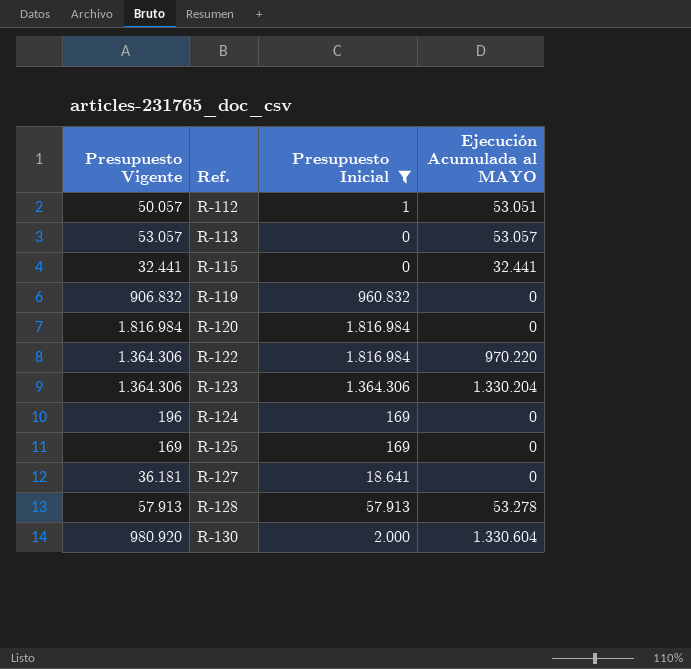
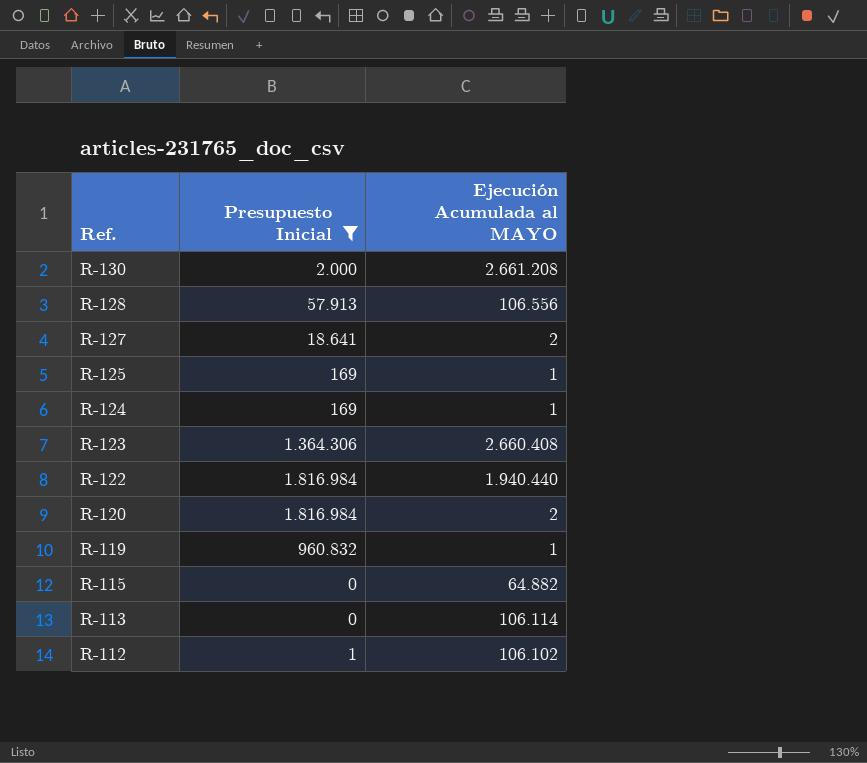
row order: Ref. ascending -> Ref. descending
column Presupuesto Vigente | position: 1 -> none
R-130 | Ejecución Acumulada al MAYO: 1.330.604 -> 2.661.208
R-128 | Ejecución Acumulada al MAYO: 53.278 -> 106.556
R-127 | Ejecución Acumulada al MAYO: 0 -> 2
R-125 | Ejecución Acumulada al MAYO: 0 -> 1
R-124 | Ejecución Acumulada al MAYO: 0 -> 1
R-123 | Ejecución Acumulada al MAYO: 1.330.204 -> 2.660.408
R-122 | Ejecución Acumulada al MAYO: 970.220 -> 1.940.440
R-120 | Ejecución Acumulada al MAYO: 0 -> 2
R-119 | Ejecución Acumulada al MAYO: 0 -> 1
R-115 | Ejecución Acumulada al MAYO: 32.441 -> 64.882
R-113 | Ejecución Acumulada al MAYO: 53.057 -> 106.114
R-112 | Ejecución Acumulada al MAYO: 53.051 -> 106.102

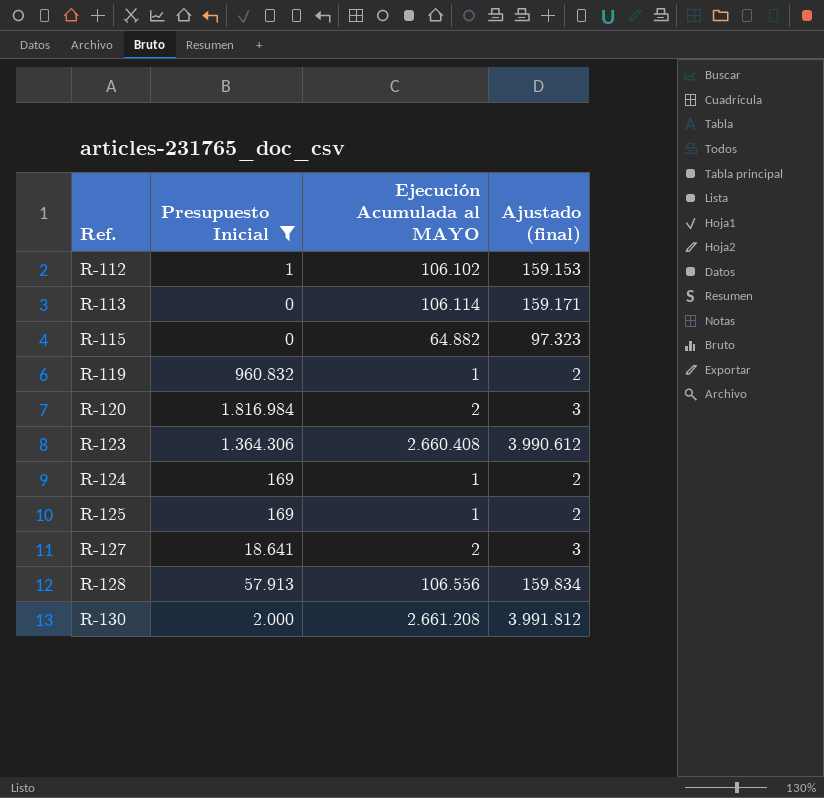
row order: Ref. descending -> Ref. ascending
column Ajustado (final) | formula: none -> [Ejecución Acumulada al MAYO] * 1,5
row R-122: 1.816.984 | 1.940.440 -> none

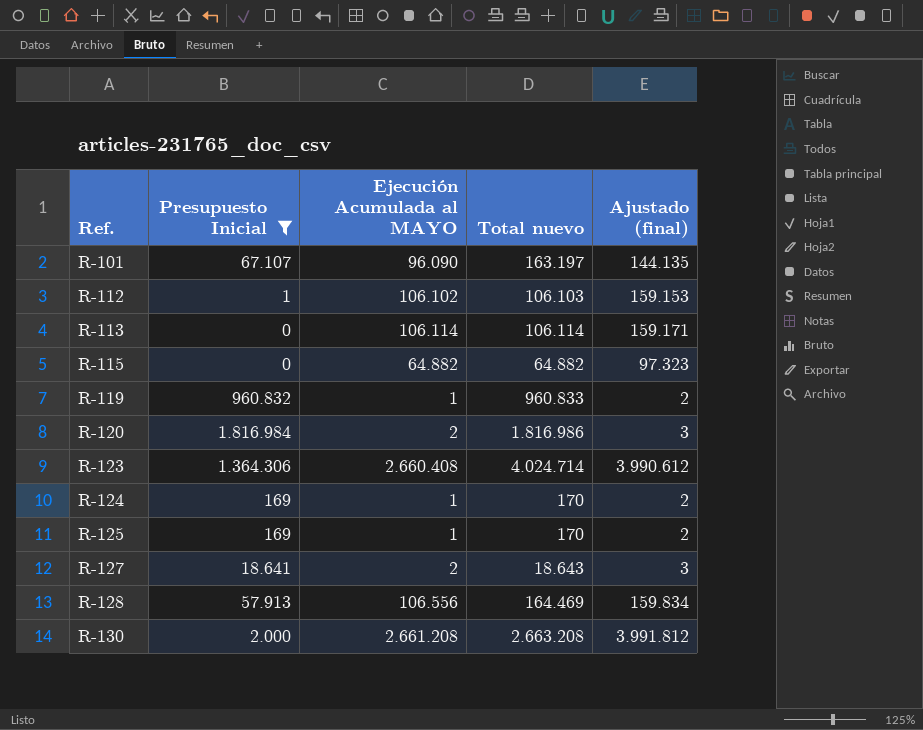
column Total nuevo | formula: none -> [Presupuesto Inicial] + [Ejecución Acumulada al MAYO]
row R-101: none -> 67.107 | 96.090 | 163.197 | 144.135

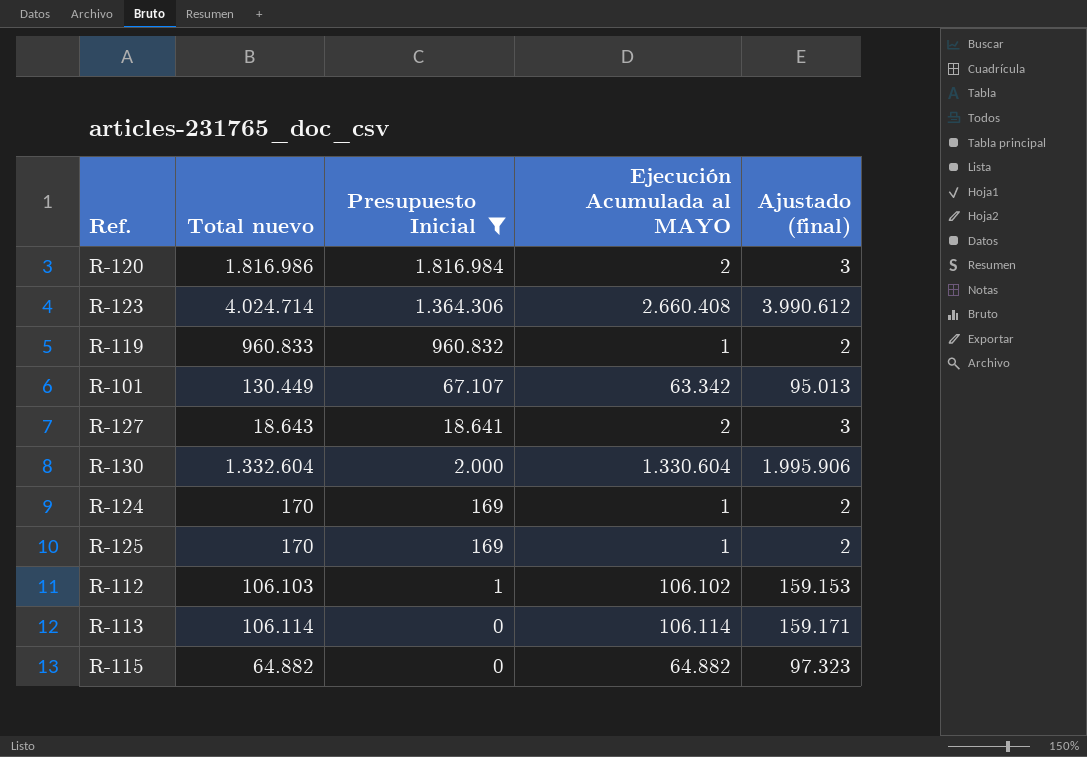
row order: Ref. ascending -> Presupuesto Inicial descending
column Total nuevo | position: 4 -> 2
row R-128: 57.913 | 106.556 | 164.469 | 159.834 -> none
R-101 | Total nuevo: 163.197 -> 130.449
R-101 | Ejecución Acumulada al MAYO: 96.090 -> 63.342
R-101 | Ajustado (final): 144.135 -> 95.013
R-130 | Total nuevo: 2.663.208 -> 1.332.604
R-130 | Ejecución Acumulada al MAYO: 2.661.208 -> 1.330.604
R-130 | Ajustado (final): 3.991.812 -> 1.995.906

